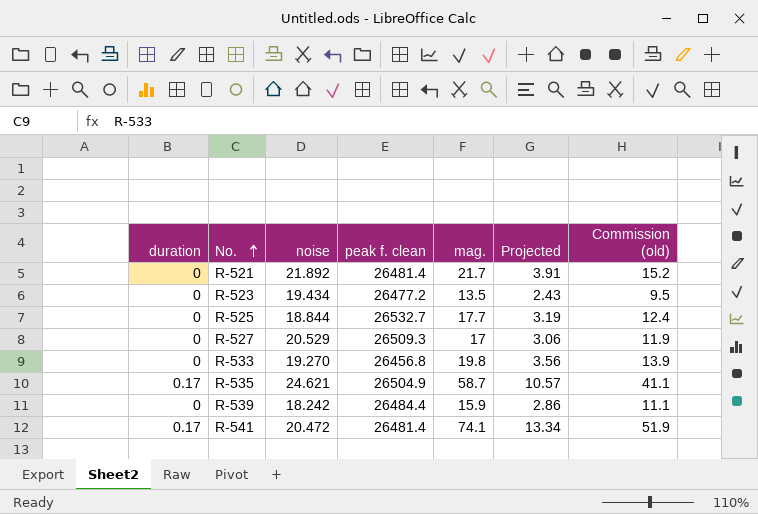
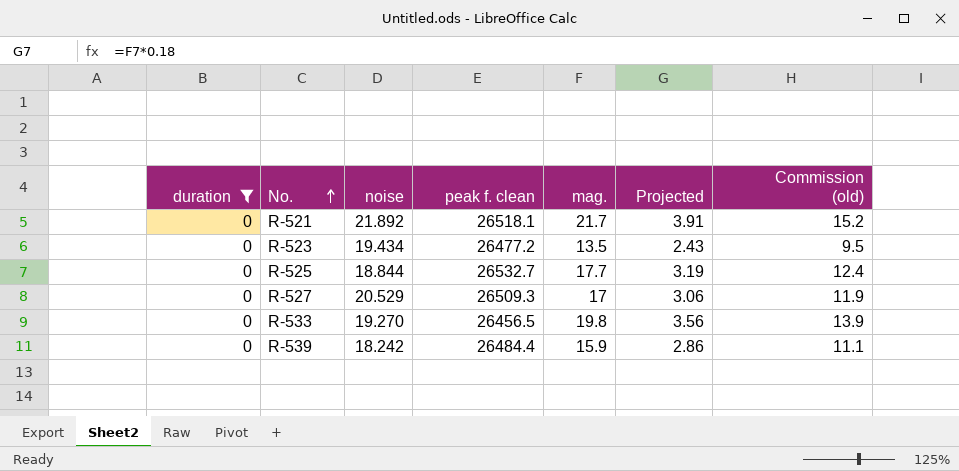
filter: none -> duration = 0
R-521 | peak f. clean: 26481.4 -> 26518.1
R-533 | peak f. clean: 26456.8 -> 26456.5

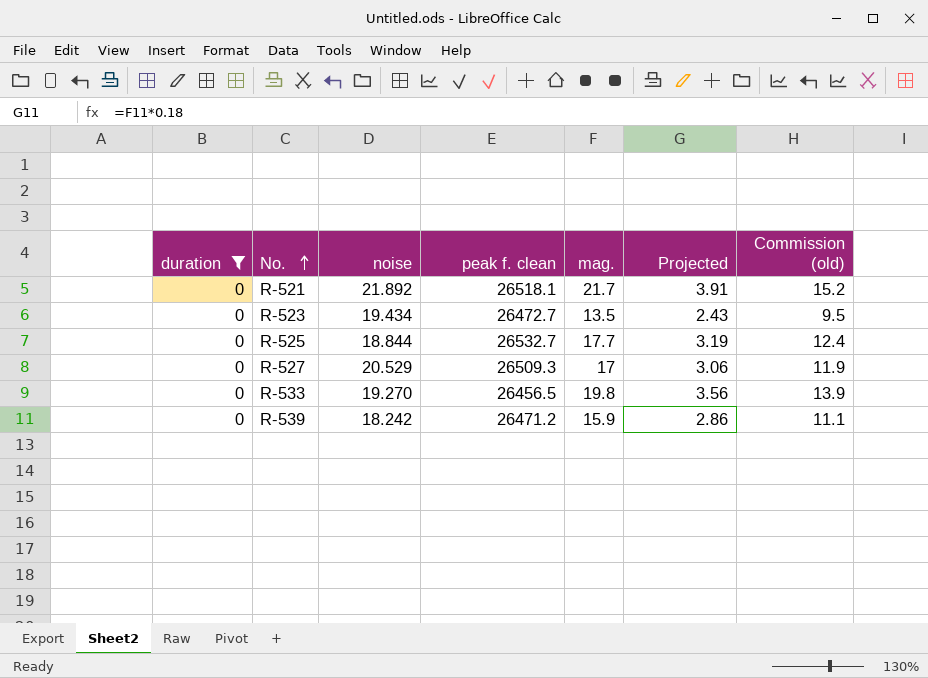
R-523 | peak f. clean: 26477.2 -> 26472.7
R-539 | peak f. clean: 26484.4 -> 26471.2

